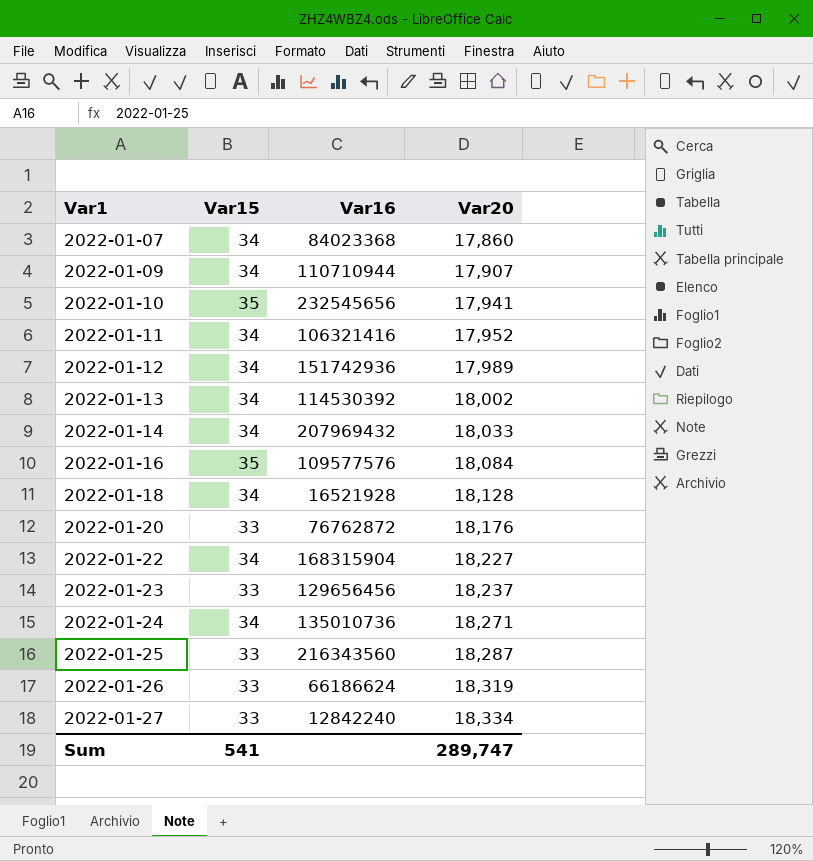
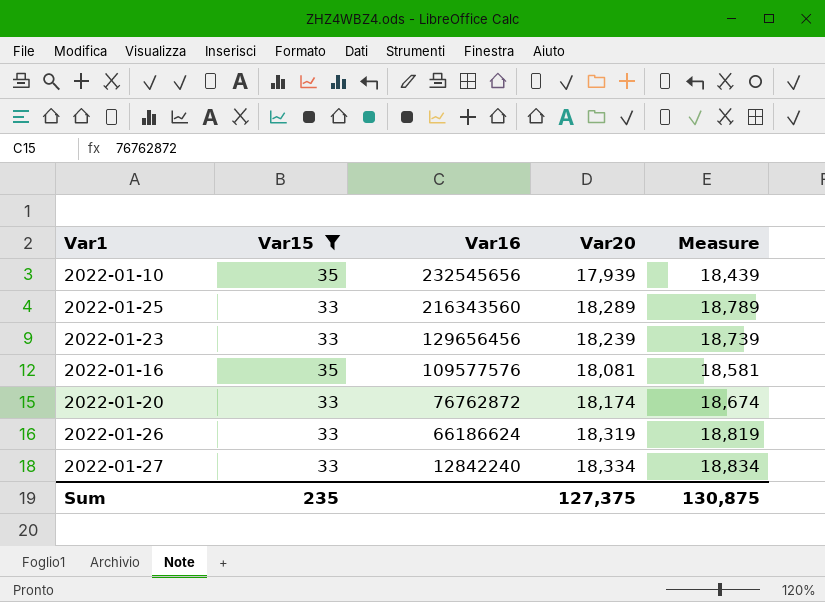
filter: none -> Var15 != 34
row order: Var1 ascending -> Var16 descending
column Measure | formula: none -> [Var20] + 500
2022-01-10 | Var20: 17,941 -> 17,939
2022-01-25 | Var20: 18,287 -> 18,289
2022-01-23 | Var20: 18,237 -> 18,239
2022-01-16 | Var20: 18,084 -> 18,081
2022-01-20 | Var20: 18,176 -> 18,174
Sum | Var15: 541 -> 235
Sum | Var20: 289,747 -> 127,375

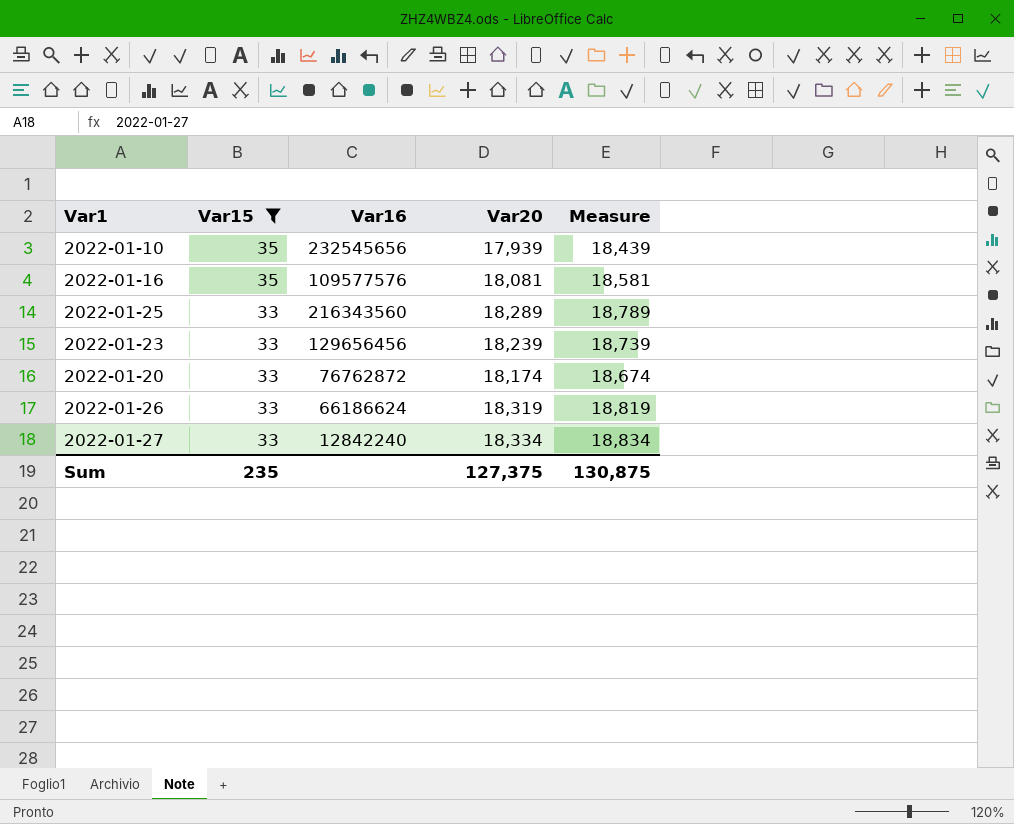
row order: Var16 descending -> Var15 descending

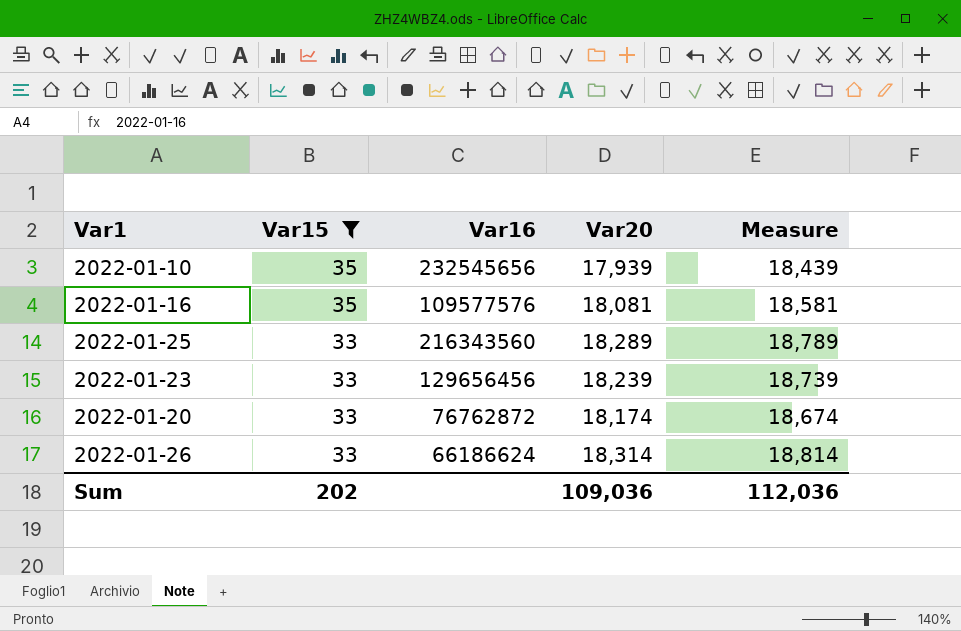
row 2022-01-27: 33 | 12842240 | 18,334 | 18,834 -> none
2022-01-26 | Var20: 18,319 -> 18,314
2022-01-26 | Measure: 18,819 -> 18,814
Sum | Var15: 235 -> 202
Sum | Var20: 127,375 -> 109,036
Sum | Measure: 130,875 -> 112,036

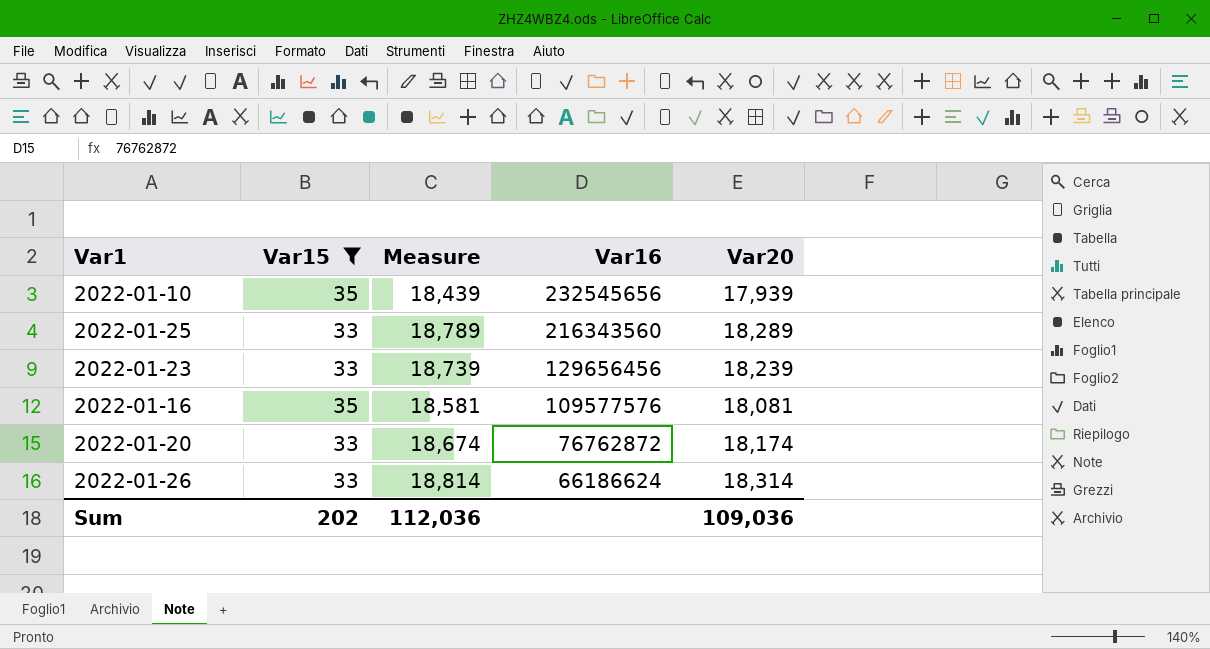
row order: Var15 descending -> Var16 descending
column Measure | position: 5 -> 3

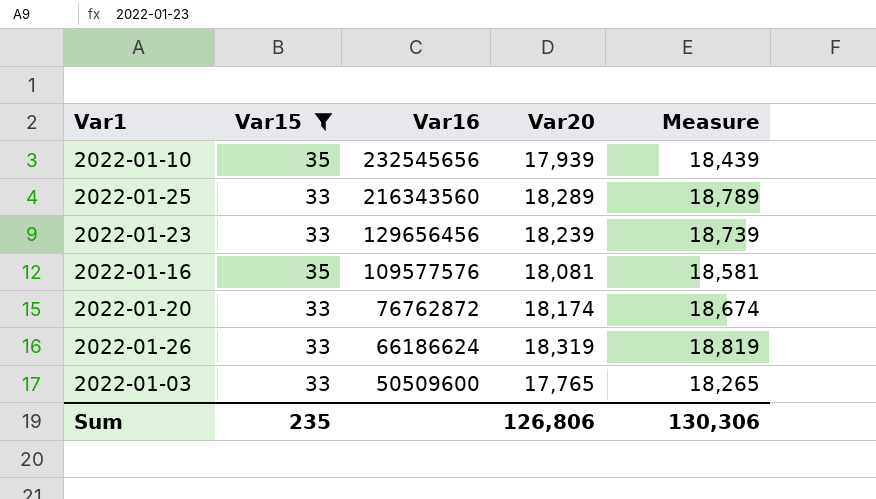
column Measure | position: 3 -> 5
2022-01-26 | Var20: 18,314 -> 18,319
2022-01-26 | Measure: 18,814 -> 18,819
row 2022-01-03: none -> 33 | 50509600 | 17,765 | 18,265
Sum | Var15: 202 -> 235
Sum | Var20: 109,036 -> 126,806
Sum | Measure: 112,036 -> 130,306

